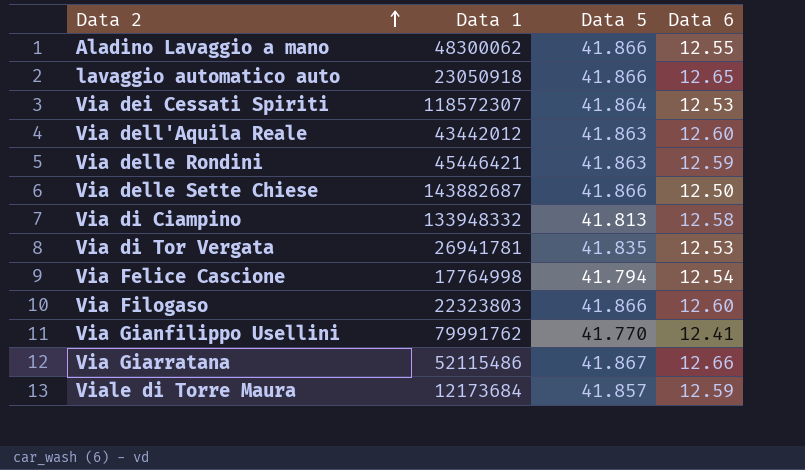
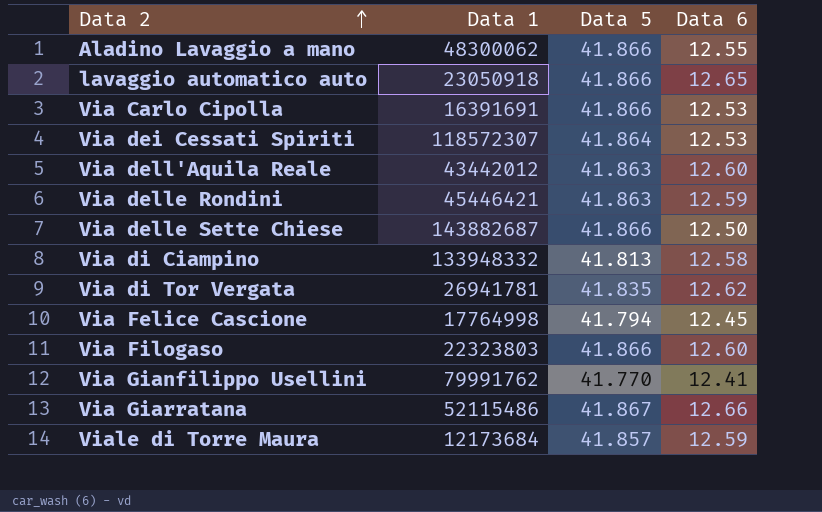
row Via Carlo Cipolla: none -> 16391691 | 41.866 | 12.53
Via di Tor Vergata | Data 6: 12.53 -> 12.62
Via Felice Cascione | Data 6: 12.54 -> 12.45

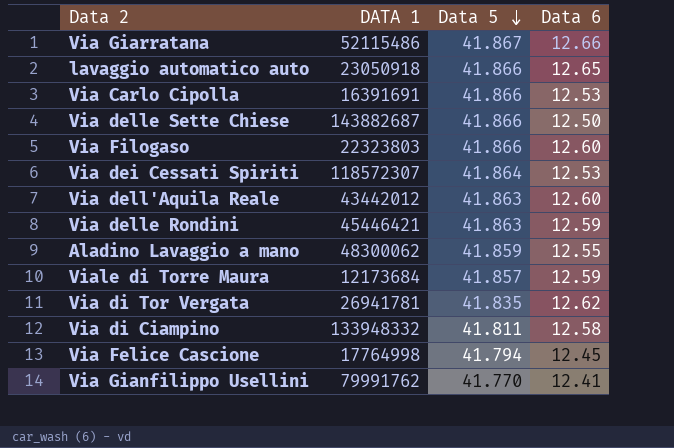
row order: Data 2 ascending -> Data 5 descending
column name: Data 1 -> DATA 1
Aladino Lavaggio a mano | Data 5: 41.866 -> 41.859
Via di Ciampino | Data 5: 41.813 -> 41.811

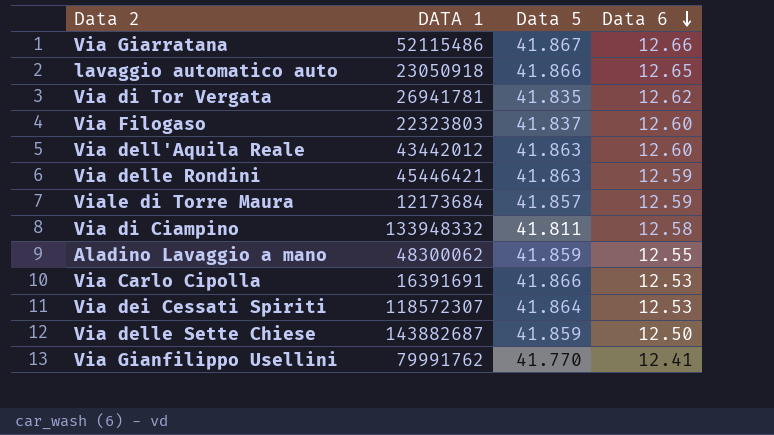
row order: Data 5 descending -> Data 6 descending
row Via Felice Cascione: 17764998 | 41.794 | 12.45 -> none
Via Filogaso | Data 5: 41.866 -> 41.837
Via delle Sette Chiese | Data 5: 41.866 -> 41.859

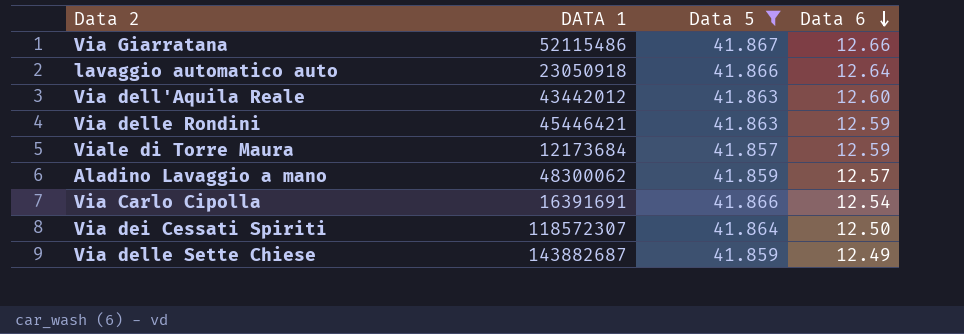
filter: none -> Data 5 >= 41.857
lavaggio automatico auto | Data 6: 12.65 -> 12.64
Aladino Lavaggio a mano | Data 6: 12.55 -> 12.57
Via Carlo Cipolla | Data 6: 12.53 -> 12.54
Via dei Cessati Spiriti | Data 6: 12.53 -> 12.50
Via delle Sette Chiese | Data 6: 12.50 -> 12.49

